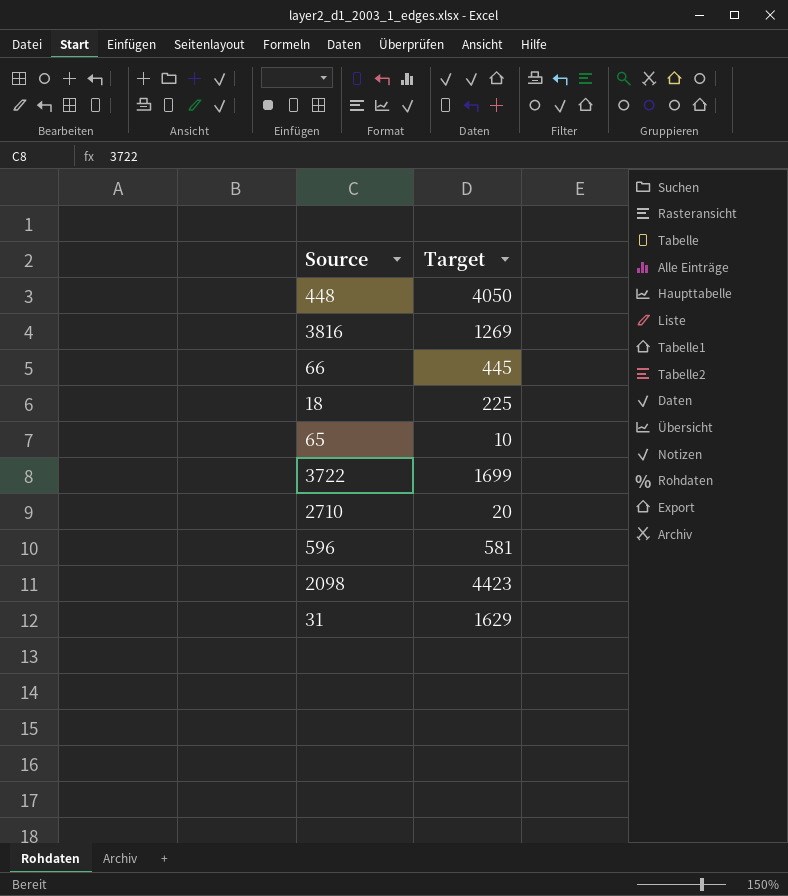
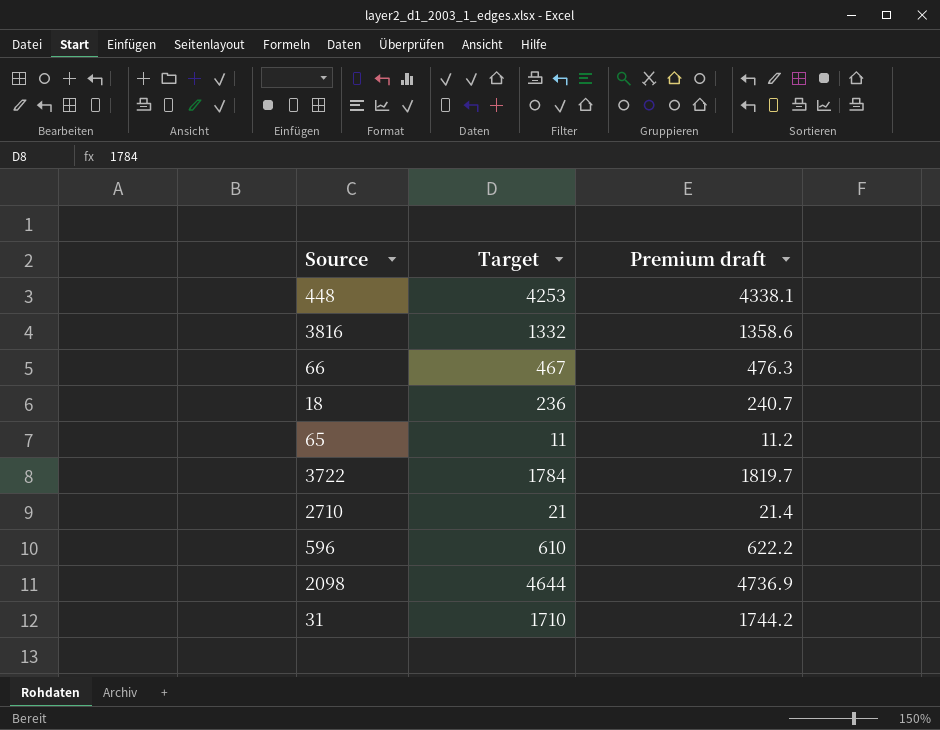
column Premium draft | formula: none -> [Target] * 1.02
448 | Target: 4050 -> 4253
3816 | Target: 1269 -> 1332
66 | Target: 445 -> 467
18 | Target: 225 -> 236
65 | Target: 10 -> 11
3722 | Target: 1699 -> 1784
2710 | Target: 20 -> 21
596 | Target: 581 -> 610
2098 | Target: 4423 -> 4644
31 | Target: 1629 -> 1710

